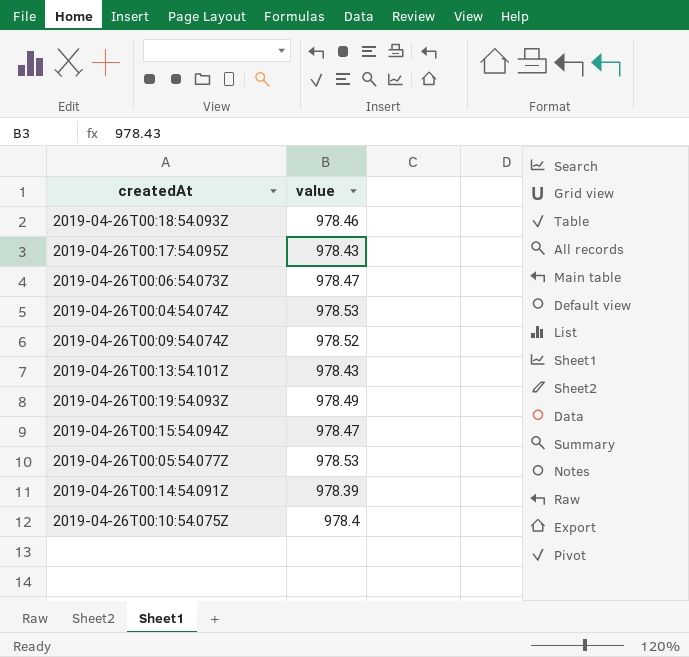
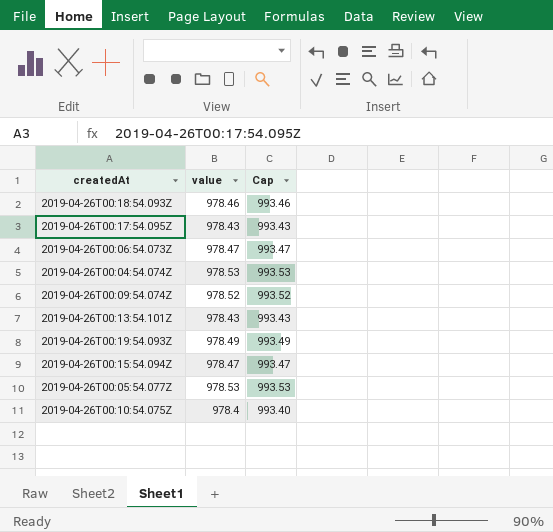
column Cap | formula: none -> [value] + 15
row 2019-04-26T00:14:54.091Z: 978.39 -> none

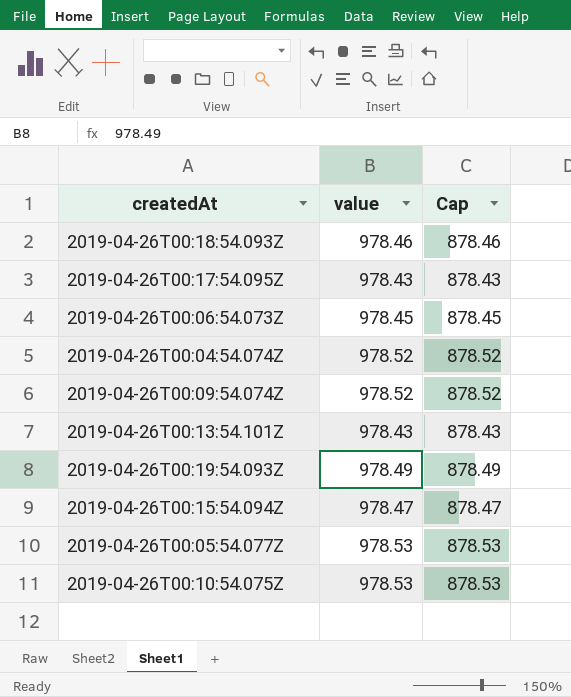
column Cap | formula: [value] + 15 -> [value] - 100
2019-04-26T00:06:54.073Z | value: 978.47 -> 978.45
2019-04-26T00:04:54.074Z | value: 978.53 -> 978.52
2019-04-26T00:10:54.075Z | value: 978.4 -> 978.53

